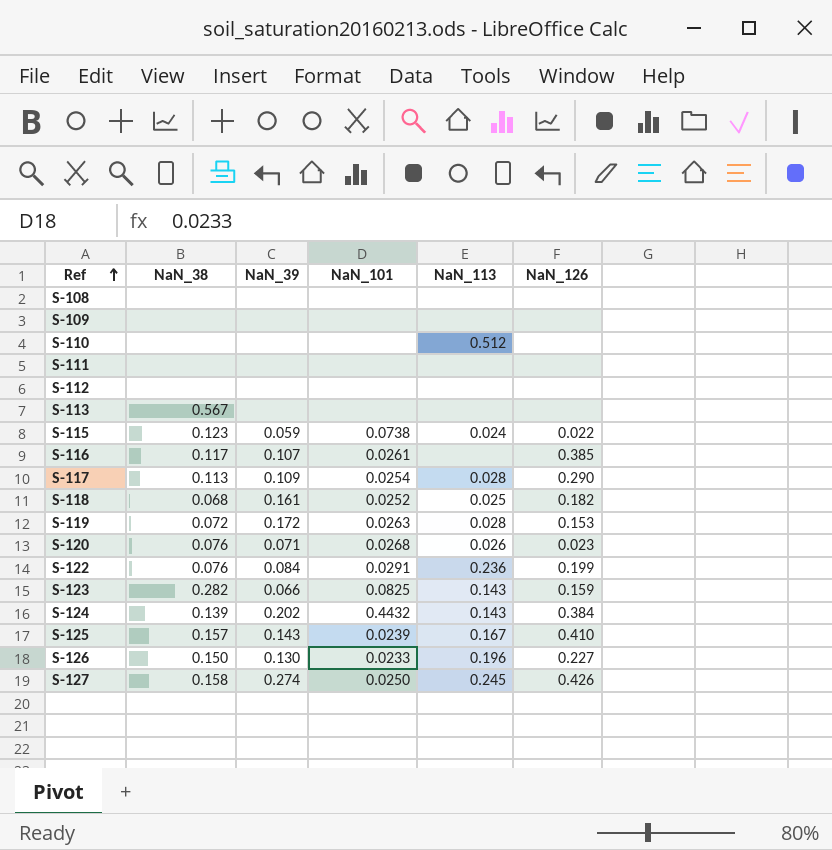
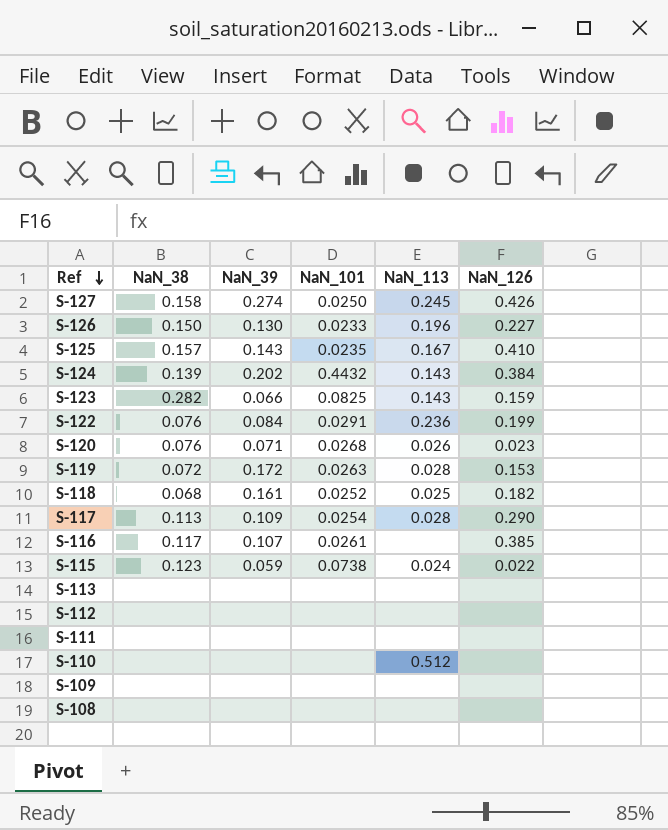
row order: Ref ascending -> Ref descending
S-125 | NaN_101: 0.0239 -> 0.0235
S-113 | NaN_38: 0.567 -> none

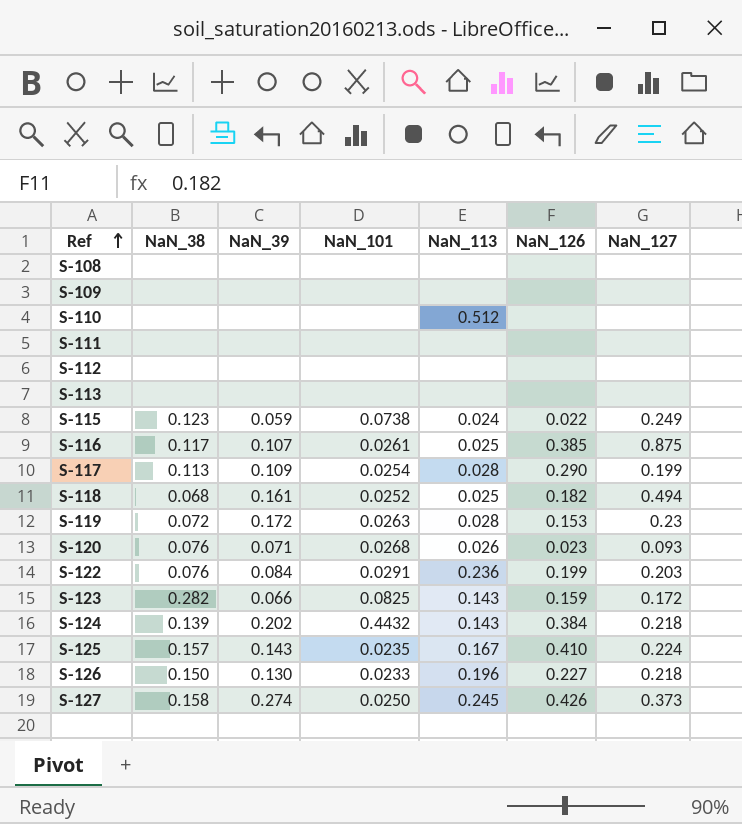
row order: Ref descending -> Ref ascending
column NaN_127 | position: none -> 7
S-116 | NaN_113: none -> 0.025

